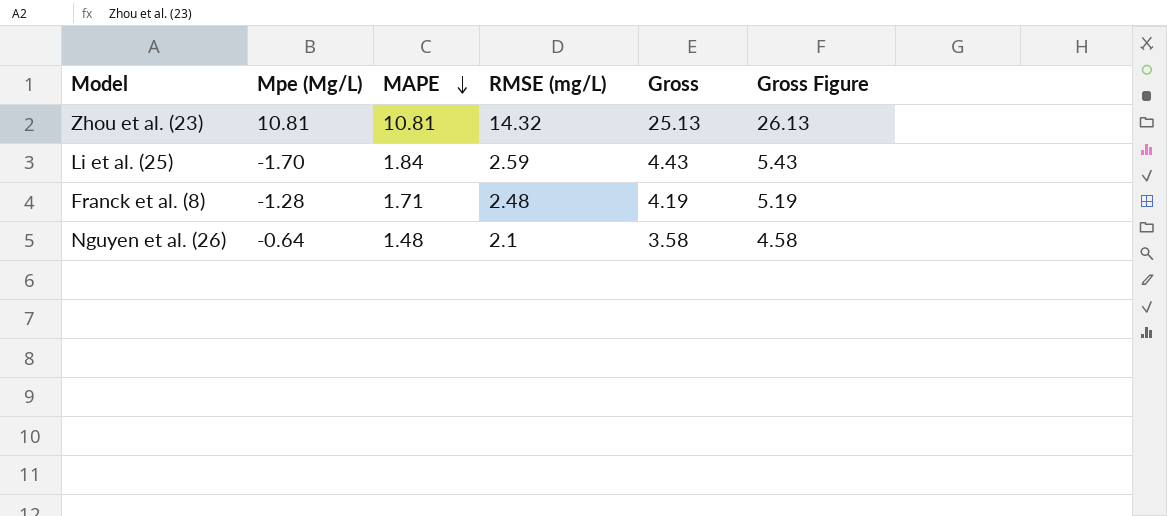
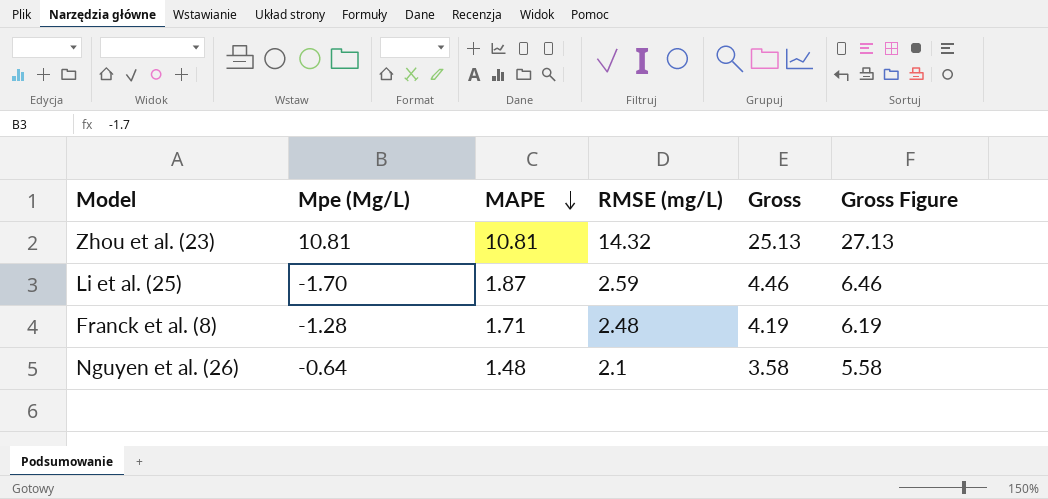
column Gross Figure | formula: [Gross] + 1 -> [Gross] + 2
Li et al. (25) | MAPE: 1.84 -> 1.87
Li et al. (25) | Gross: 4.43 -> 4.46

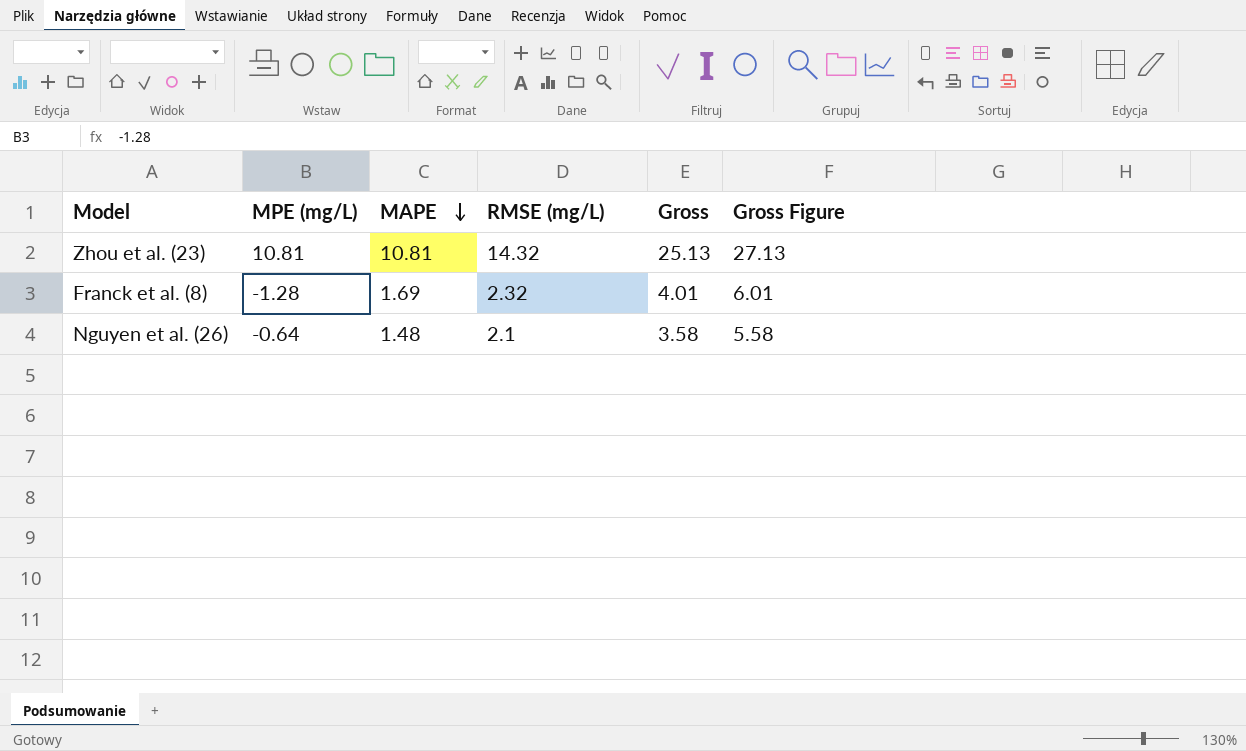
column name: Mpe (Mg/L) -> MPE (mg/L)
row Li et al. (25): -1.70 | 1.87 | 2.59 | 4.46 | 6.46 -> none
Franck et al. (8) | MAPE: 1.71 -> 1.69
Franck et al. (8) | RMSE (mg/L): 2.48 -> 2.32
Franck et al. (8) | Gross: 4.19 -> 4.01
Franck et al. (8) | Gross Figure: 6.19 -> 6.01

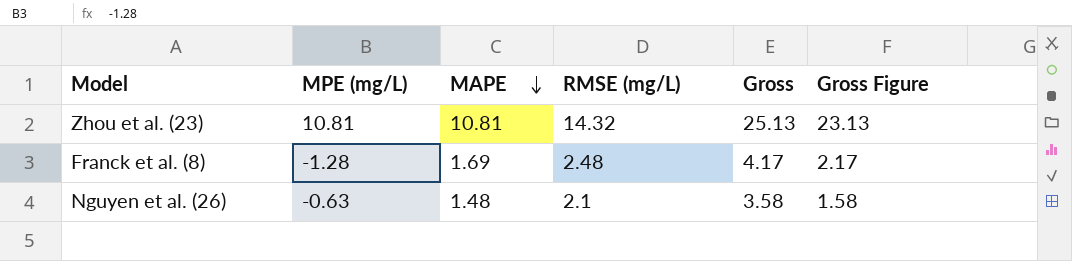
column Gross Figure | formula: [Gross] + 2 -> [Gross] - 2
Franck et al. (8) | RMSE (mg/L): 2.32 -> 2.48
Franck et al. (8) | Gross: 4.01 -> 4.17
Nguyen et al. (26) | MPE (mg/L): -0.64 -> -0.63

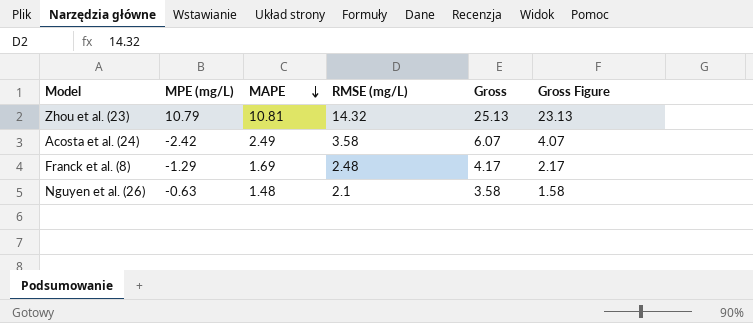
Zhou et al. (23) | MPE (mg/L): 10.81 -> 10.79
row Acosta et al. (24): none -> -2.42 | 2.49 | 3.58 | 6.07 | 4.07
Franck et al. (8) | MPE (mg/L): -1.28 -> -1.29

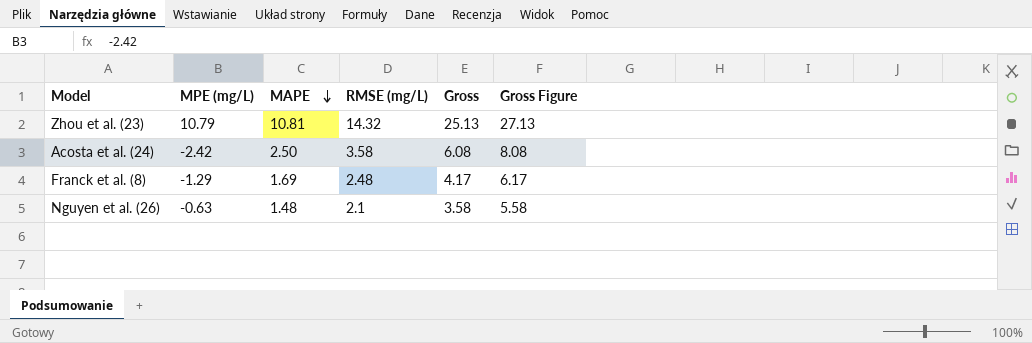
column Gross Figure | formula: [Gross] - 2 -> [Gross] + 2
Acosta et al. (24) | MAPE: 2.49 -> 2.50
Acosta et al. (24) | Gross: 6.07 -> 6.08

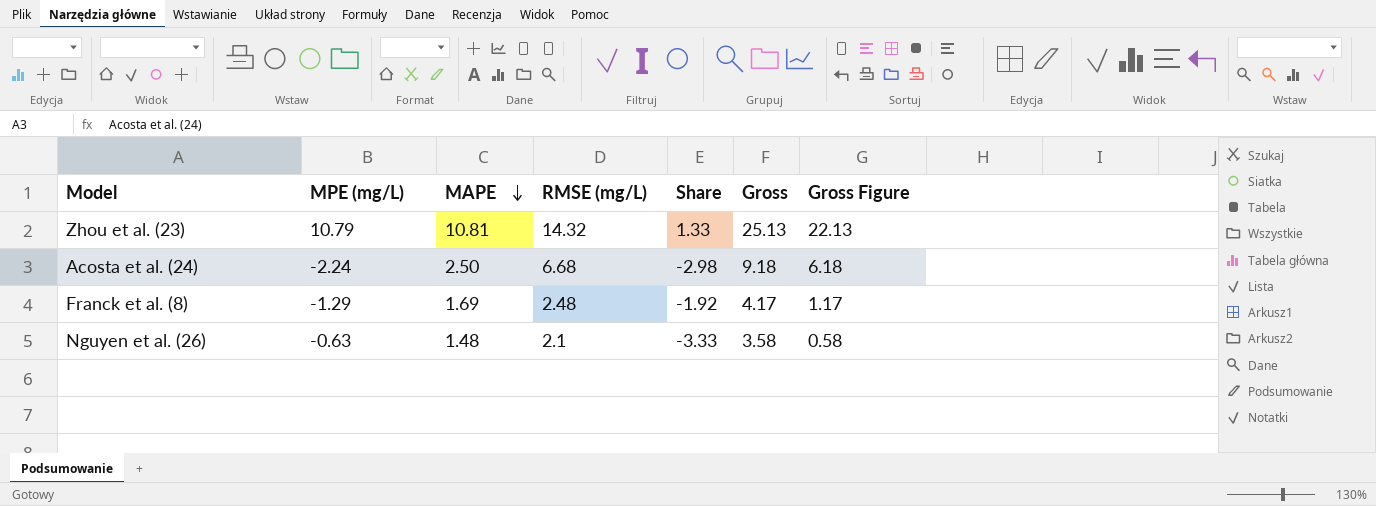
column Share | formula: none -> [RMSE (mg/L)] / [MPE (mg/L)]
column Gross Figure | formula: [Gross] + 2 -> [Gross] - 3
Acosta et al. (24) | MPE (mg/L): -2.42 -> -2.24
Acosta et al. (24) | RMSE (mg/L): 3.58 -> 6.68
Acosta et al. (24) | Gross: 6.08 -> 9.18

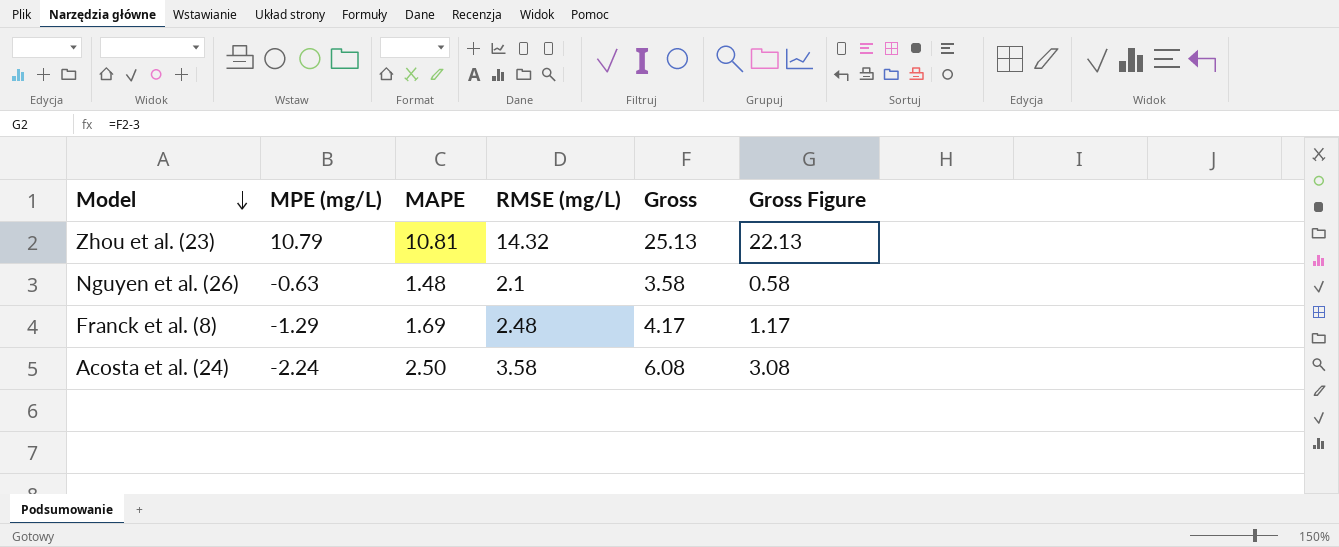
row order: MAPE descending -> Model descending
column Share | formula: [RMSE (mg/L)] / [MPE (mg/L)] -> none
Acosta et al. (24) | RMSE (mg/L): 6.68 -> 3.58
Acosta et al. (24) | Gross: 9.18 -> 6.08
Acosta et al. (24) | Gross Figure: 6.18 -> 3.08

